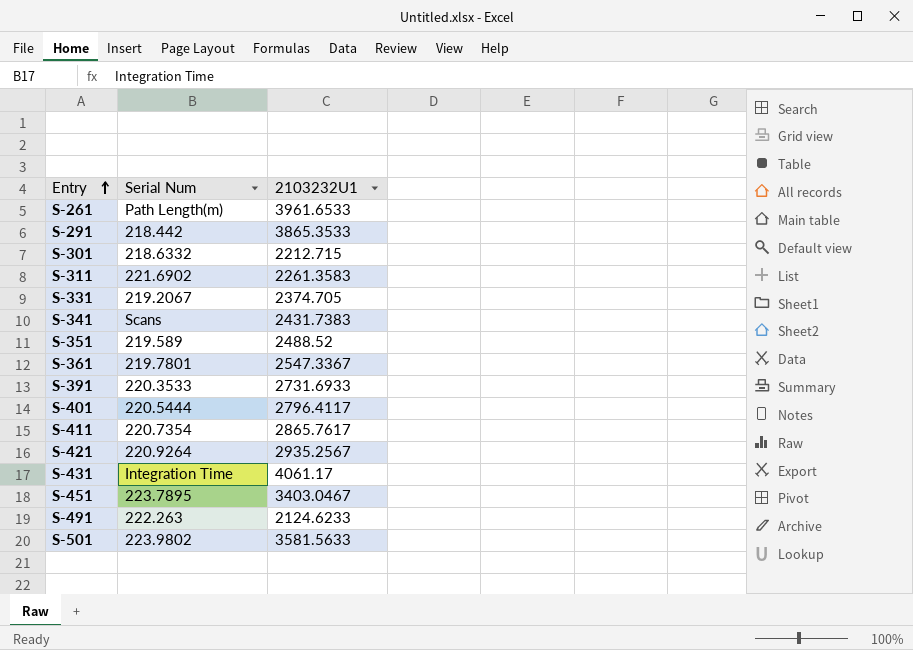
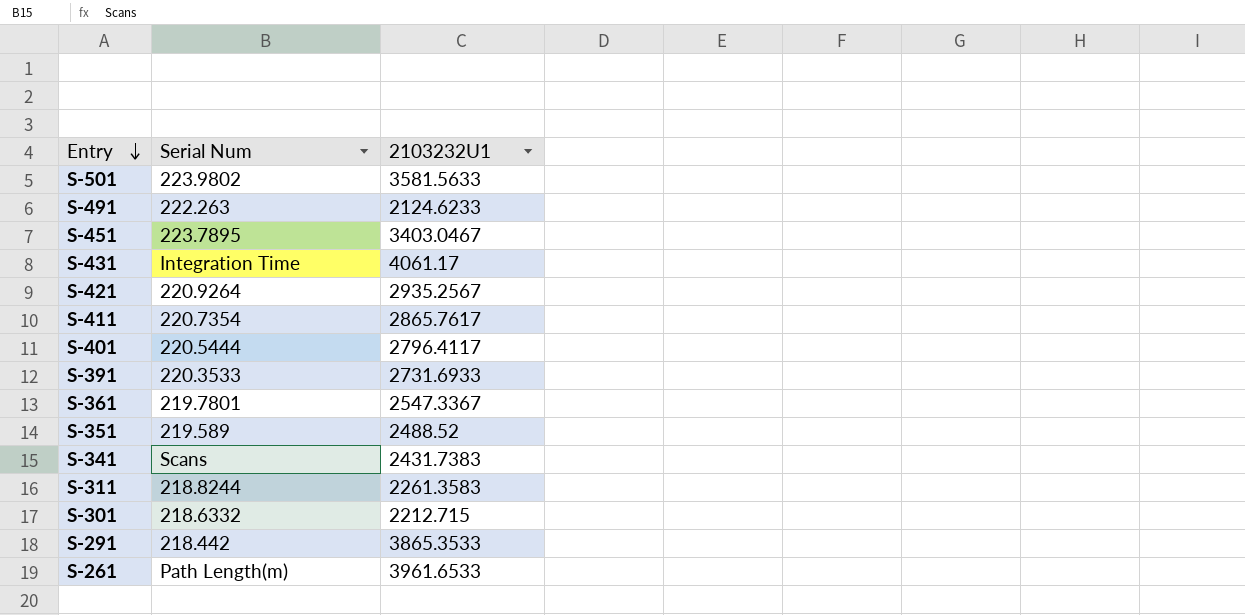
row order: Entry ascending -> Entry descending
row S-331: 219.2067 | 2374.705 -> none
S-311 | Serial Num: 221.6902 -> 218.8244

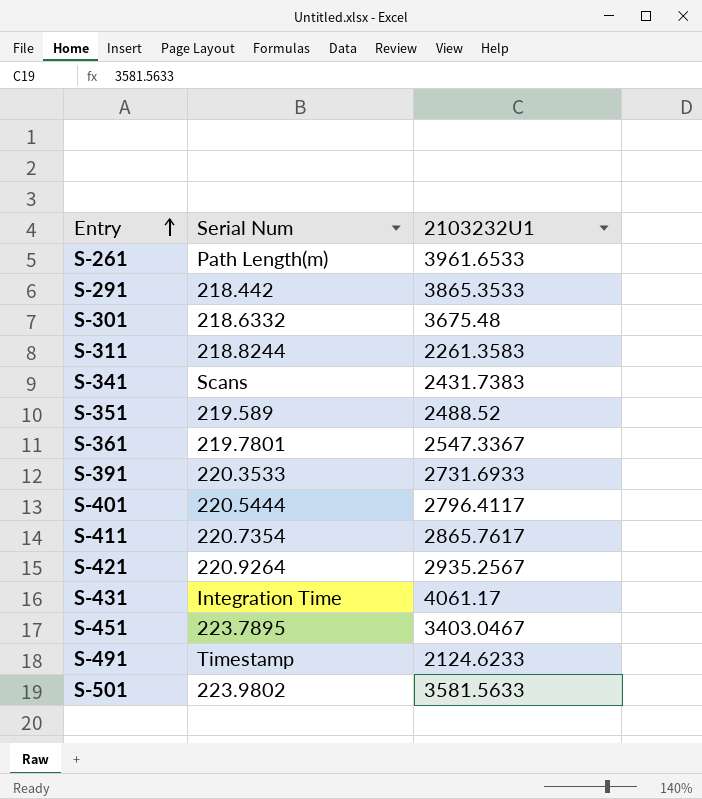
row order: Entry descending -> Entry ascending
S-301 | 2103232U1: 2212.715 -> 3675.48
S-491 | Serial Num: 222.263 -> Timestamp

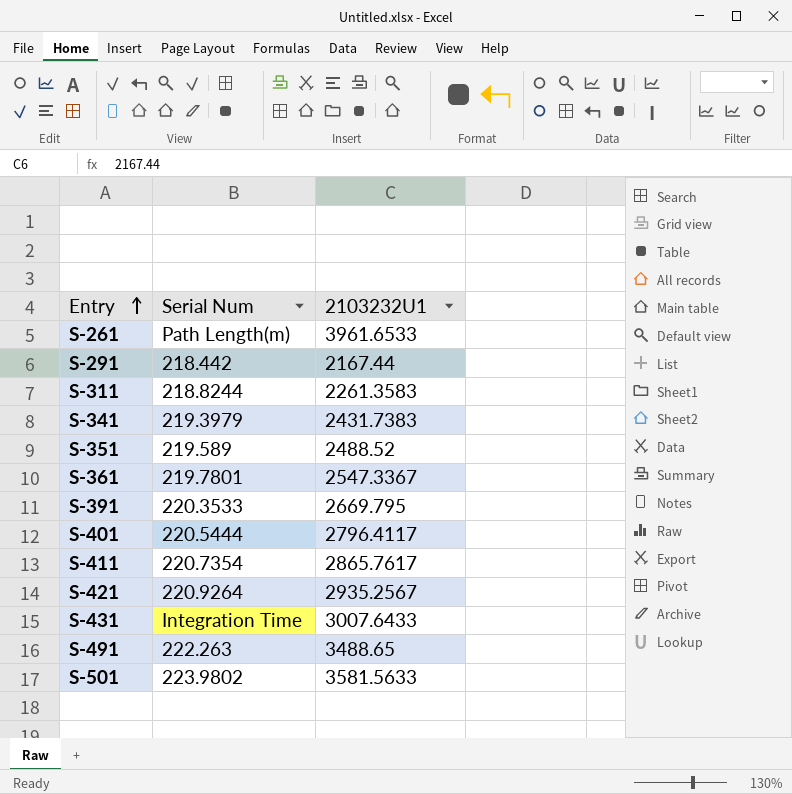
row S-301: 218.6332 | 3675.48 -> none
row S-451: 223.7895 | 3403.0467 -> none
S-291 | 2103232U1: 3865.3533 -> 2167.44
S-341 | Serial Num: Scans -> 219.3979
S-391 | 2103232U1: 2731.6933 -> 2669.795
S-431 | 2103232U1: 4061.17 -> 3007.6433
S-491 | Serial Num: Timestamp -> 222.263
S-491 | 2103232U1: 2124.6233 -> 3488.65

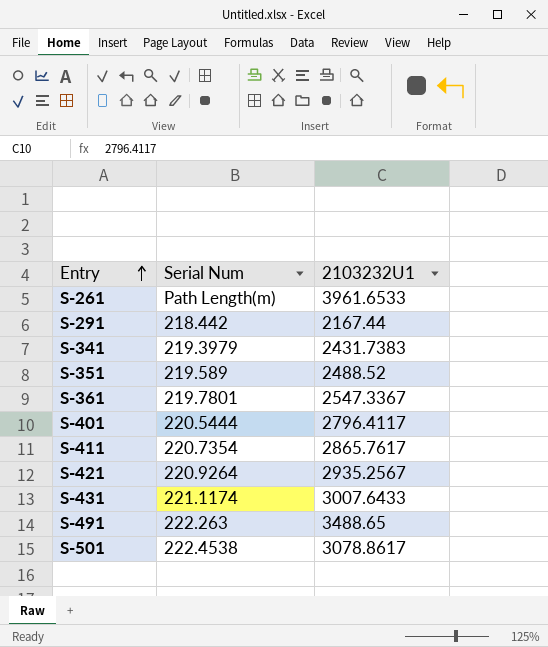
row S-311: 218.8244 | 2261.3583 -> none
row S-391: 220.3533 | 2669.795 -> none
S-431 | Serial Num: Integration Time -> 221.1174
S-501 | Serial Num: 223.9802 -> 222.4538
S-501 | 2103232U1: 3581.5633 -> 3078.8617

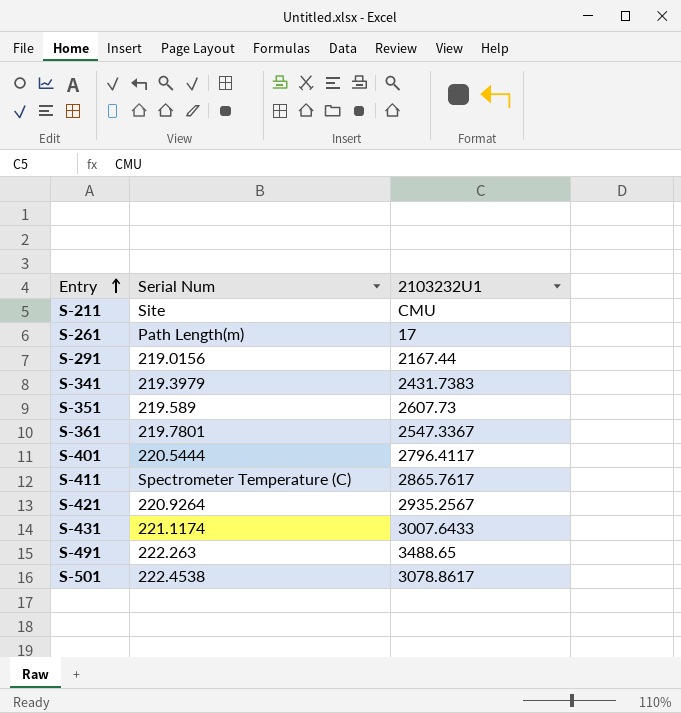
row S-211: none -> Site | CMU
S-261 | 2103232U1: 3961.6533 -> 17
S-291 | Serial Num: 218.442 -> 219.0156
S-351 | 2103232U1: 2488.52 -> 2607.73
S-411 | Serial Num: 220.7354 -> Spectrometer Temperature (C)

